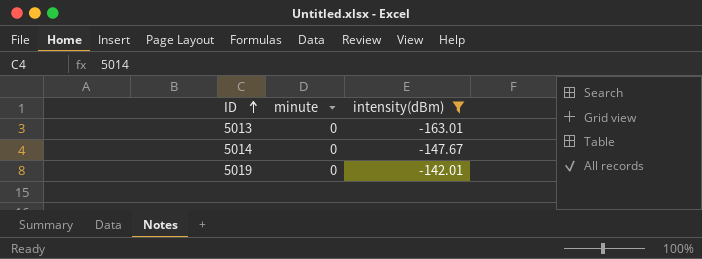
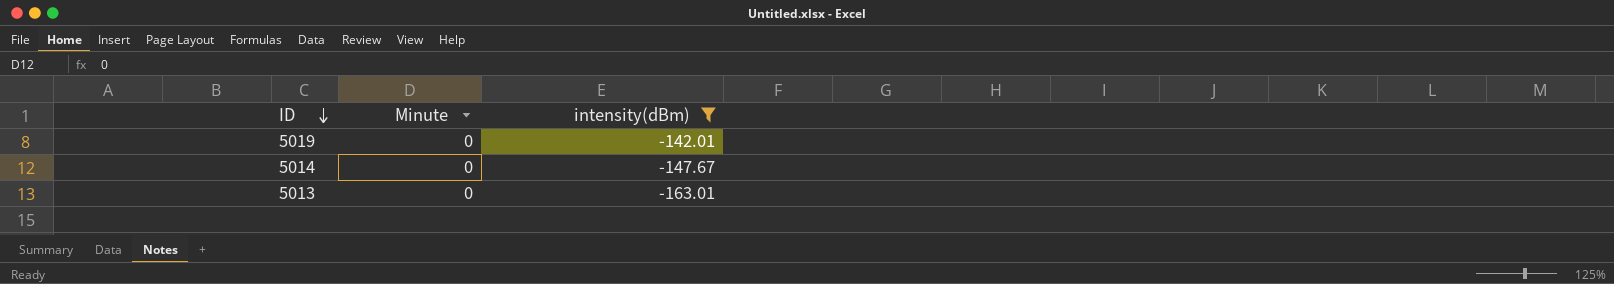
row order: ID ascending -> ID descending
column name: minute -> Minute

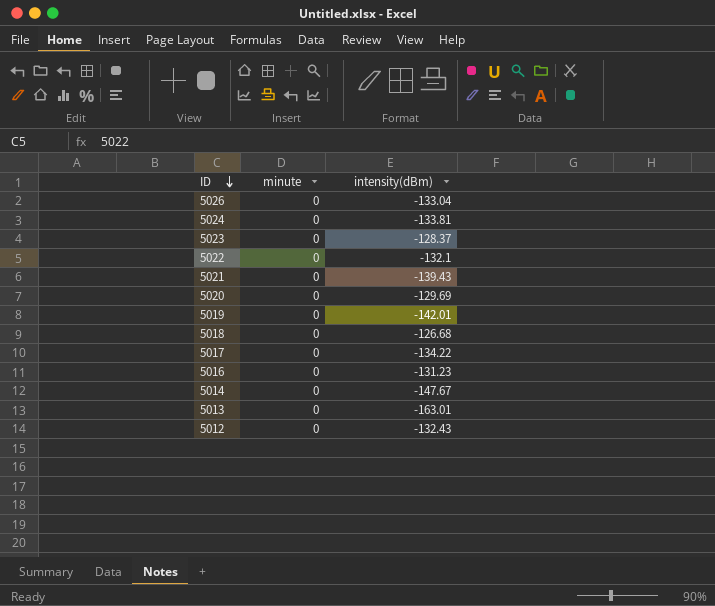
filter: intensity(dBm) <= -142.01 -> none
column name: Minute -> minute

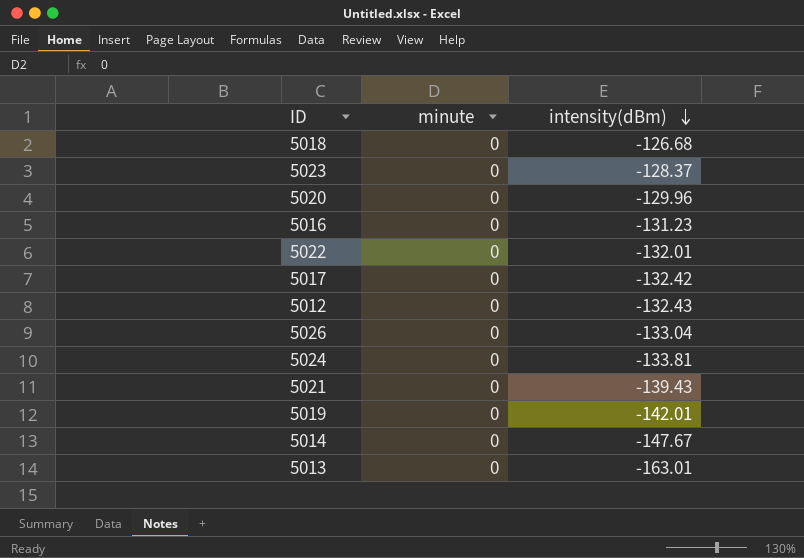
row order: ID descending -> intensity(dBm) descending
5020 | intensity(dBm): -129.69 -> -129.96
5022 | intensity(dBm): -132.1 -> -132.01
5017 | intensity(dBm): -134.22 -> -132.42

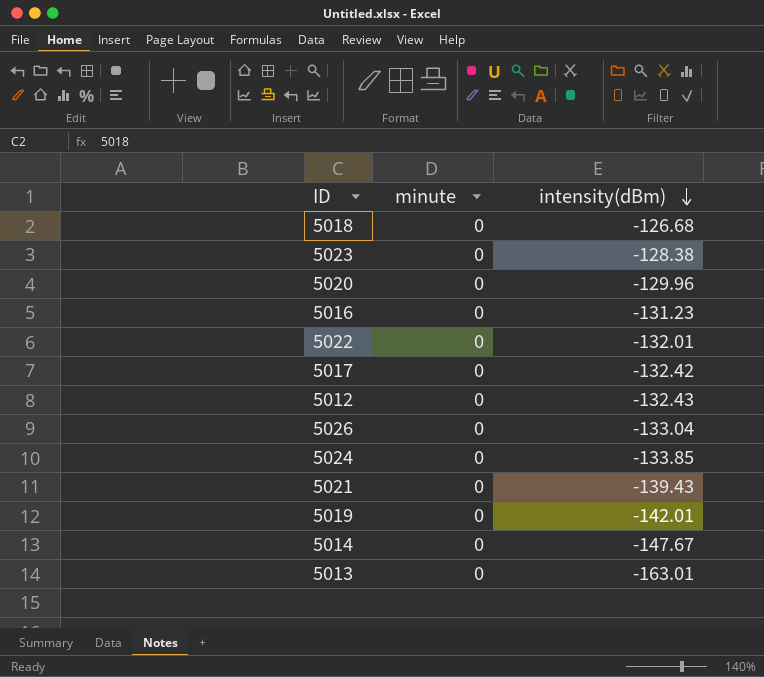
5023 | intensity(dBm): -128.37 -> -128.38
5024 | intensity(dBm): -133.81 -> -133.85

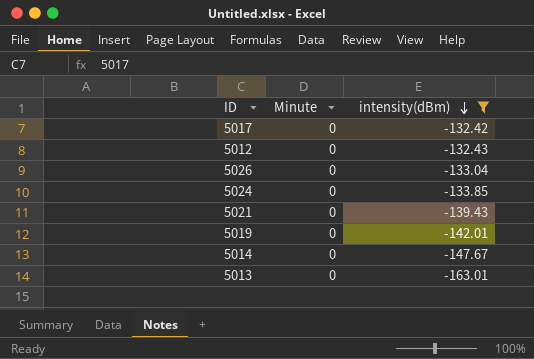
filter: none -> intensity(dBm) <= -132.42
column name: minute -> Minute

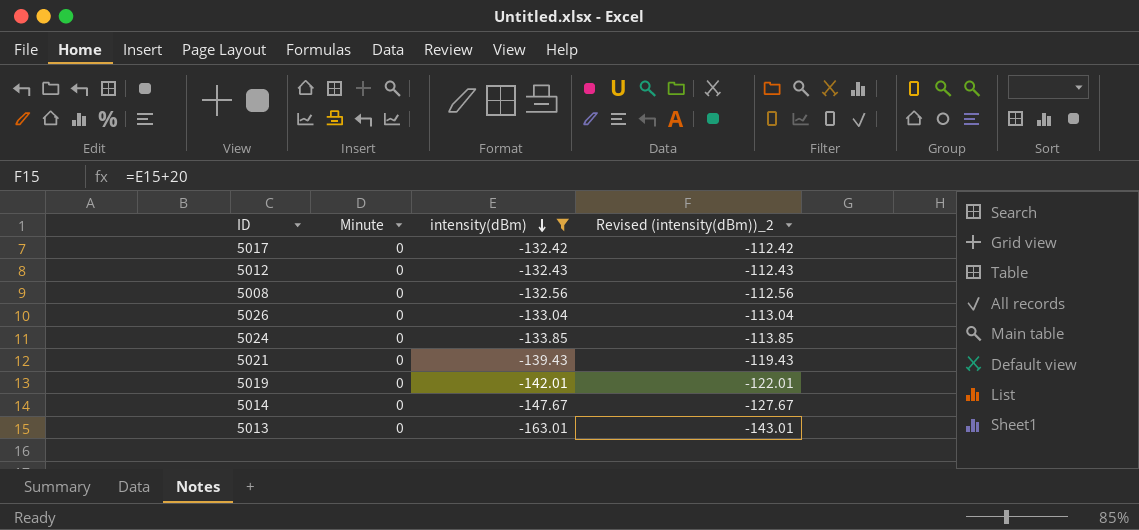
column Revised (intensity(dBm))_2 | formula: none -> [intensity(dBm)] + 20
row 5008: none -> 0 | -132.56 | -112.56

